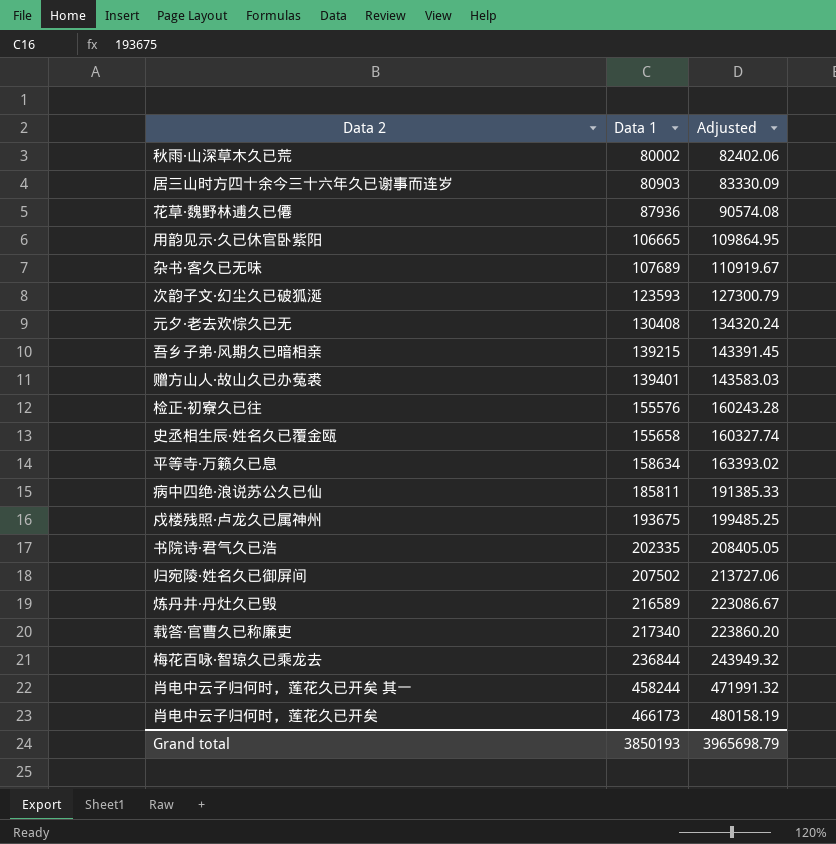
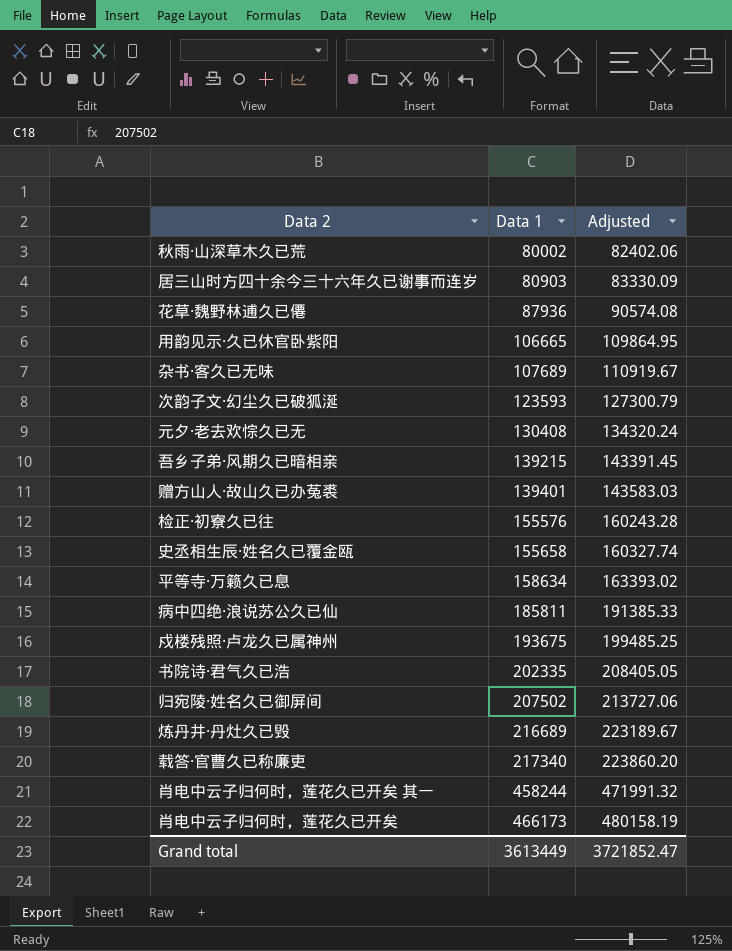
row 梅花百咏·智琼久已乘龙去: 236844 | 243949.32 -> none
炼丹井·丹灶久已毁 | Data 1: 216589 -> 216689
炼丹井·丹灶久已毁 | Adjusted: 223086.67 -> 223189.67
Grand total | Data 1: 3850193 -> 3613449
Grand total | Adjusted: 3965698.79 -> 3721852.47

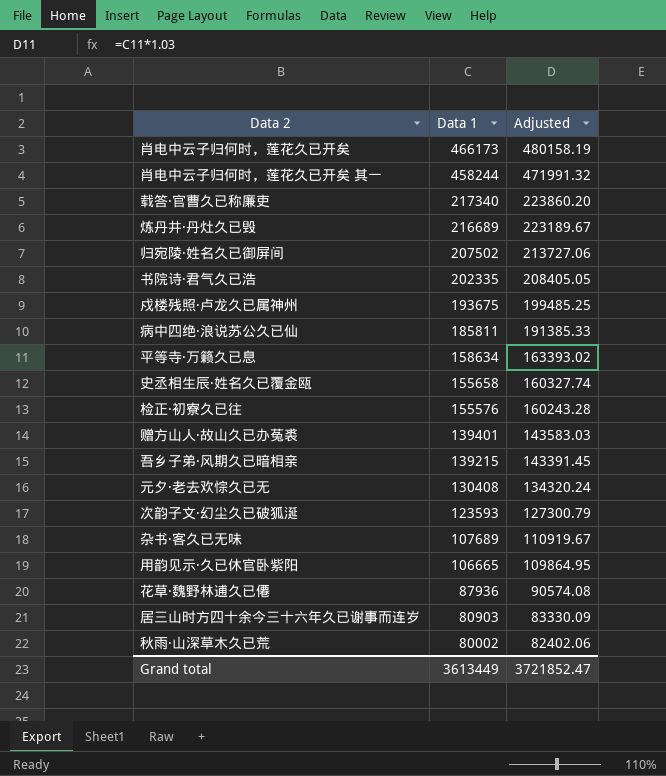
row order: Data 1 ascending -> Data 1 descending

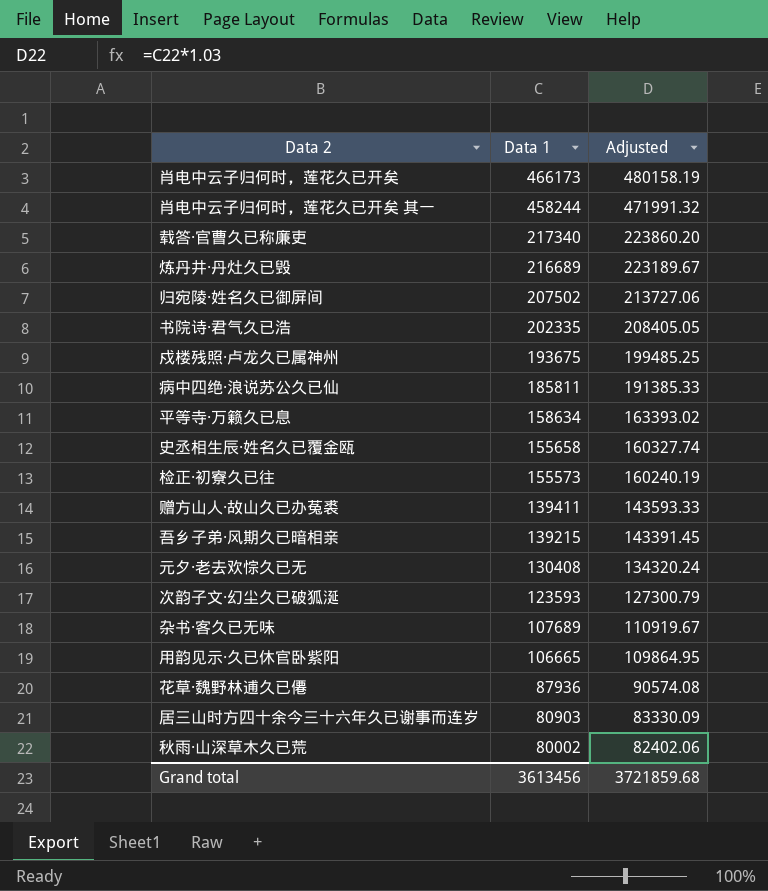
检正·初寮久已往 | Data 1: 155576 -> 155573
检正·初寮久已往 | Adjusted: 160243.28 -> 160240.19
赠方山人·故山久已办菟裘 | Data 1: 139401 -> 139411
赠方山人·故山久已办菟裘 | Adjusted: 143583.03 -> 143593.33
Grand total | Data 1: 3613449 -> 3613456
Grand total | Adjusted: 3721852.47 -> 3721859.68

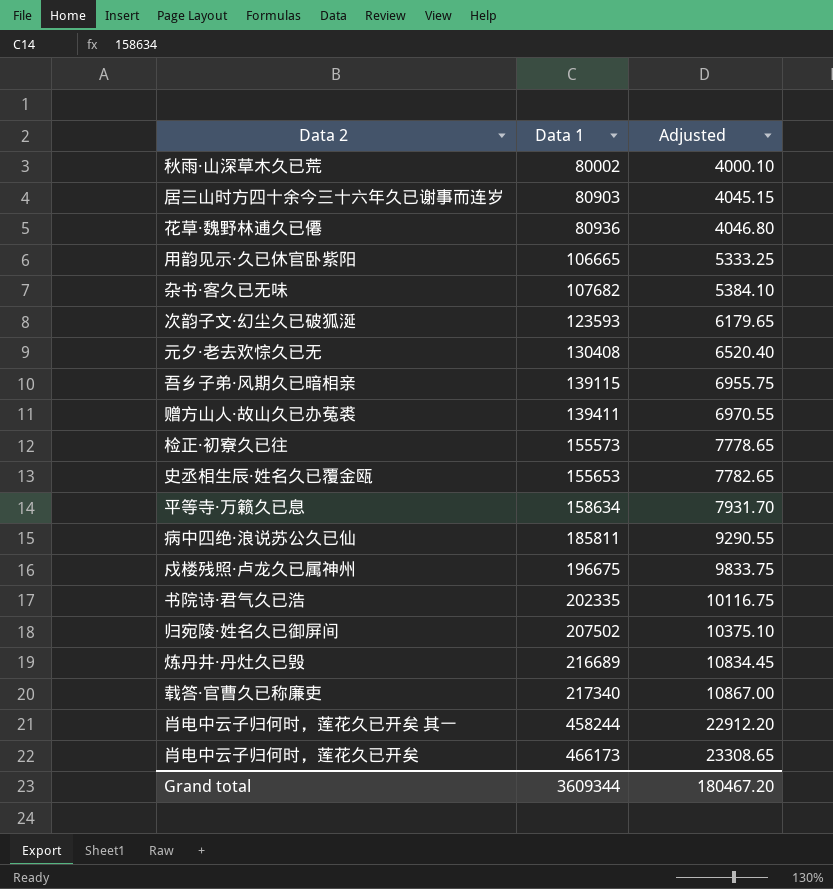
row order: Data 1 descending -> Data 1 ascending
column Adjusted | formula: [Data 1] * 1.03 -> [Data 1] * 0.05
花草·魏野林逋久已僊 | Data 1: 87936 -> 80936
杂书·客久已无味 | Data 1: 107689 -> 107682
吾乡子弟·风期久已暗相亲 | Data 1: 139215 -> 139115
史丞相生辰·姓名久已覆金瓯 | Data 1: 155658 -> 155653
戍楼残照·卢龙久已属神州 | Data 1: 193675 -> 196675
Grand total | Data 1: 3613456 -> 3609344
Grand total | Adjusted: 3721859.68 -> 180467.20

